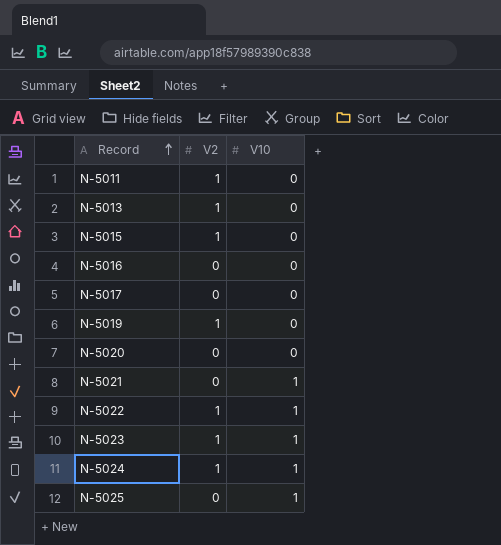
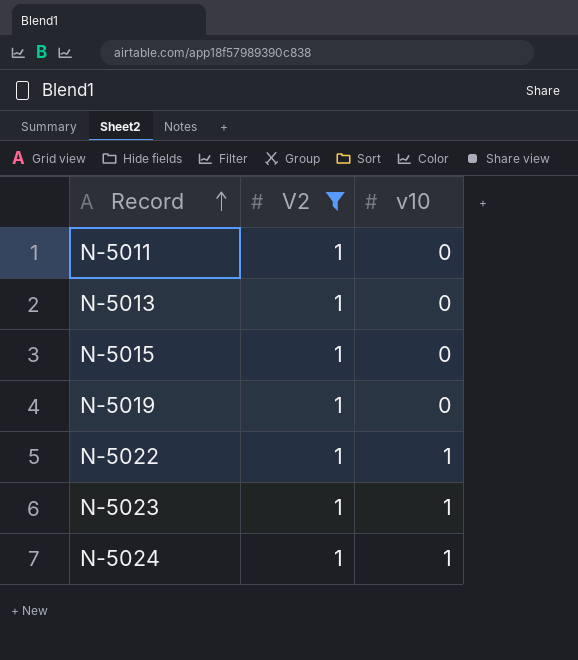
filter: none -> V2 = 1
column name: V10 -> v10

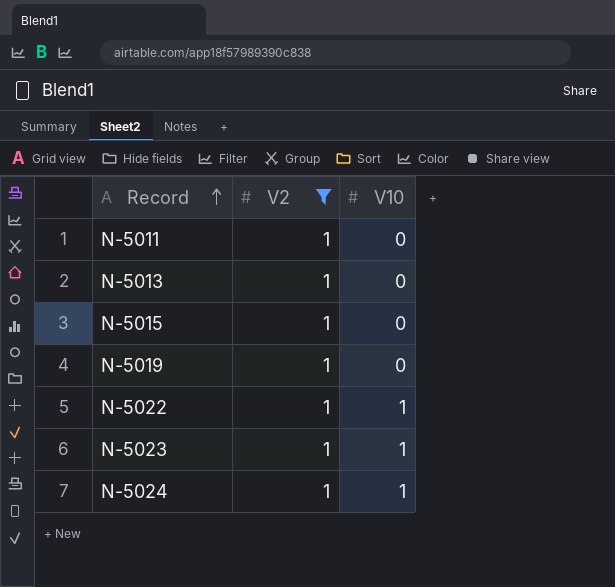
column name: v10 -> V10

